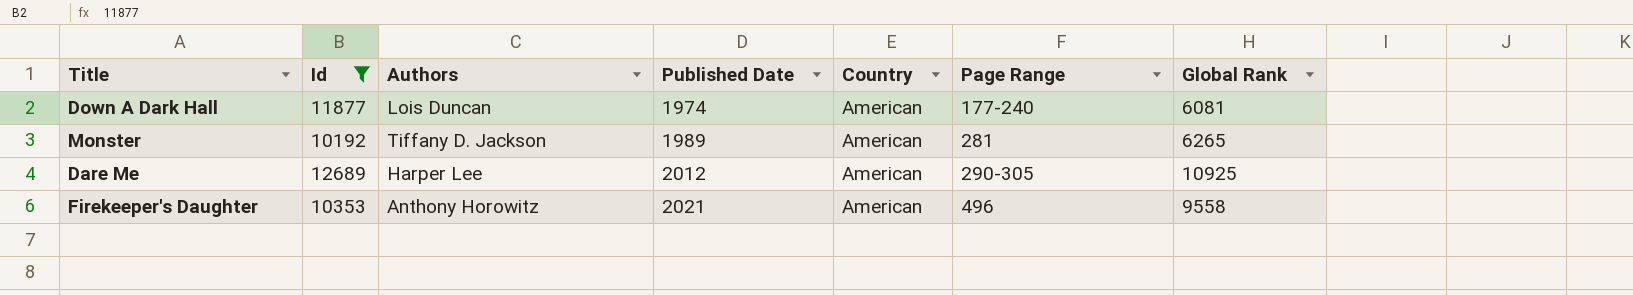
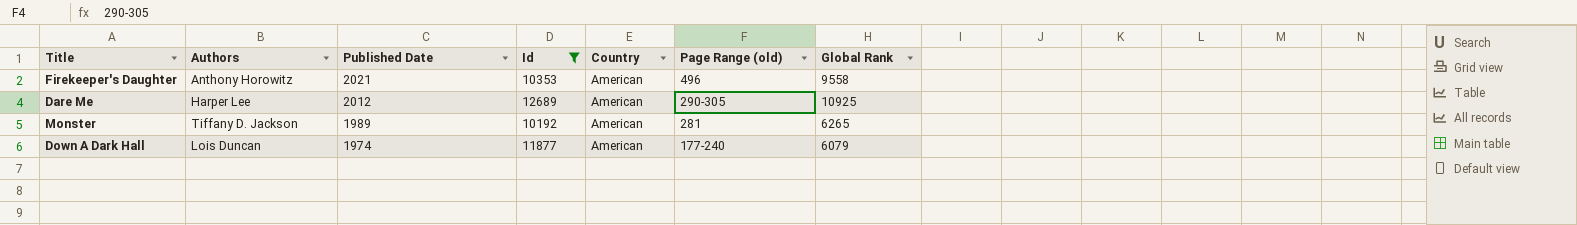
row order: Published Date ascending -> Published Date descending
column Id | position: 2 -> 4
column name: Page Range -> Page Range (old)
Down A Dark Hall | Global Rank: 6081 -> 6079

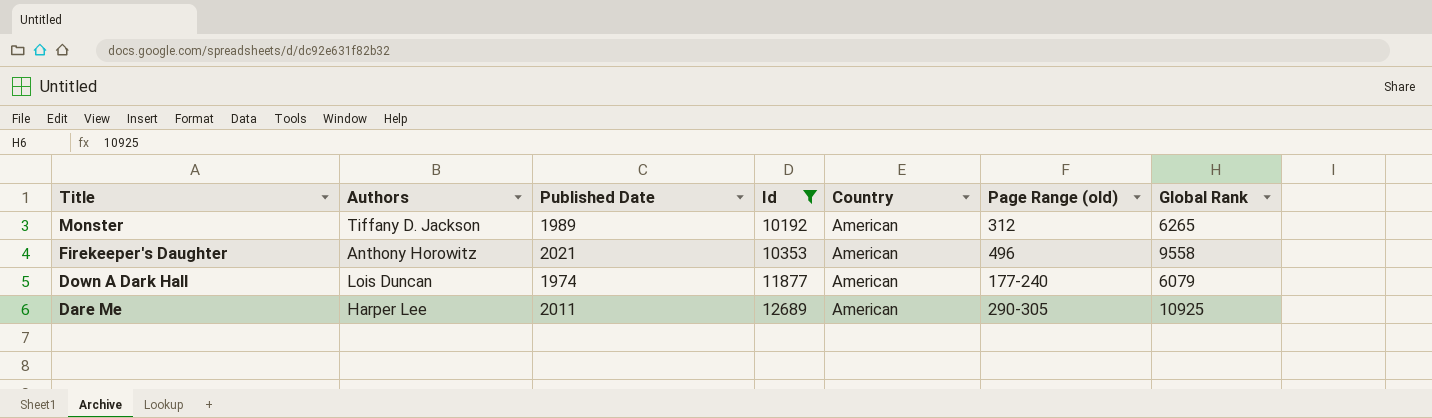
row order: Published Date descending -> Title descending
Monster | Page Range (old): 281 -> 312
Dare Me | Published Date: 2012 -> 2011

